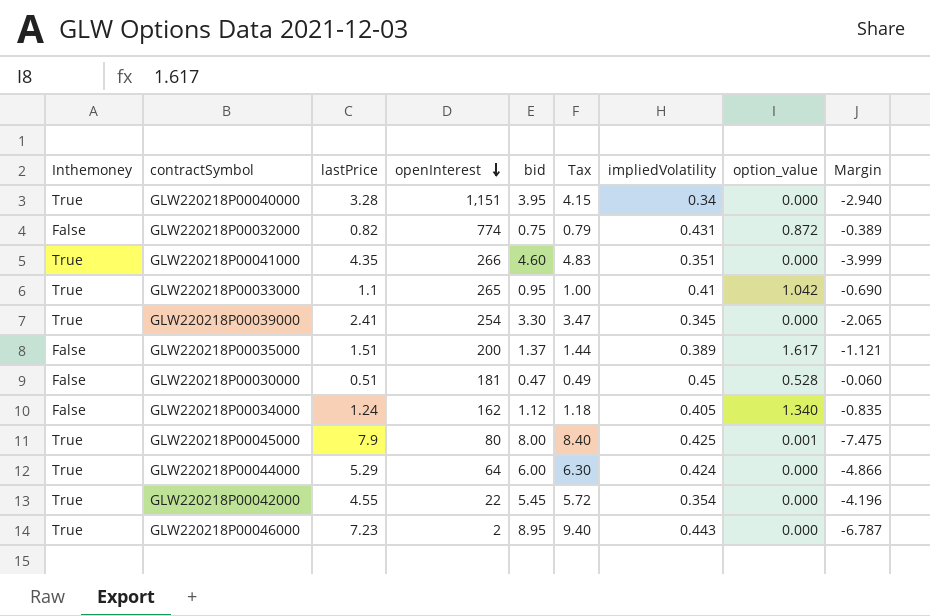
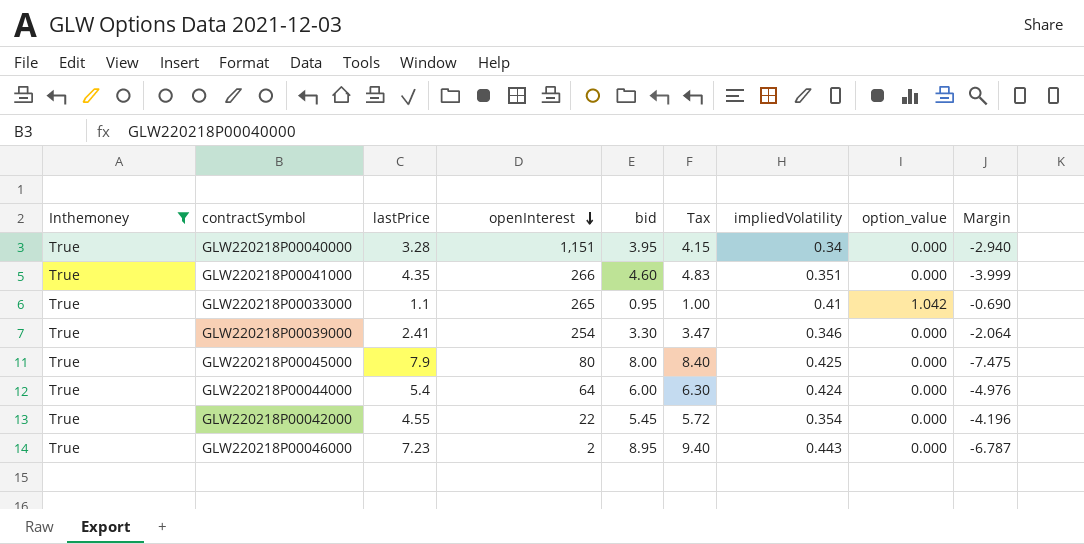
filter: none -> Inthemoney = True
GLW220218P00039000 | impliedVolatility: 0.345 -> 0.346
GLW220218P00039000 | Margin: -2.065 -> -2.064
GLW220218P00045000 | option_value: 0.001 -> 0.000
GLW220218P00044000 | lastPrice: 5.29 -> 5.4
GLW220218P00044000 | Margin: -4.866 -> -4.976

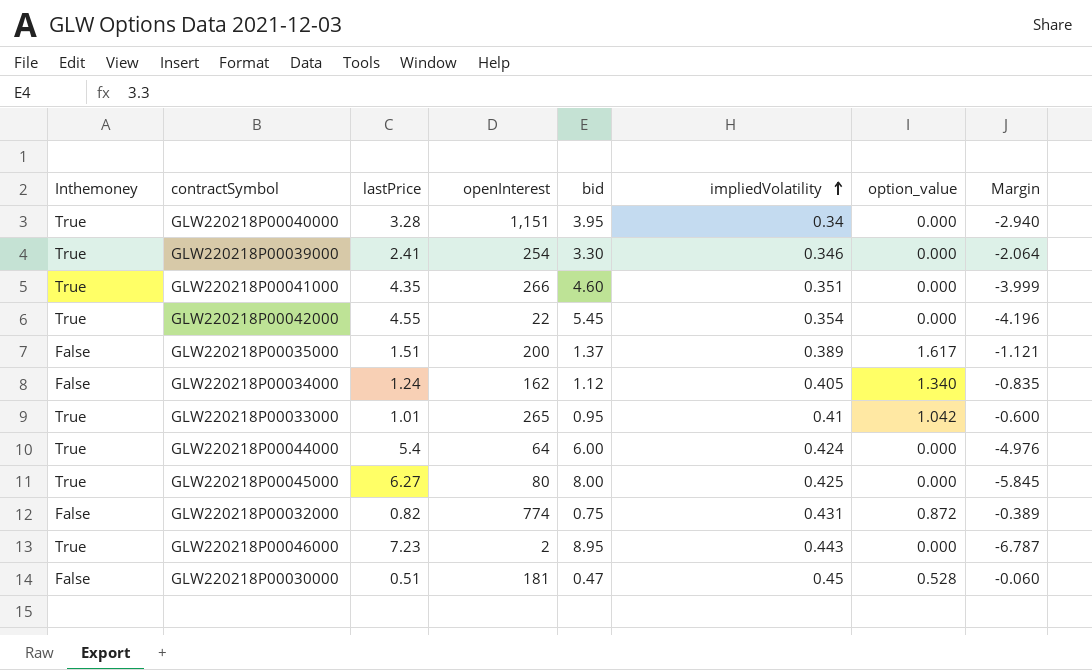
filter: Inthemoney = True -> none
row order: openInterest descending -> impliedVolatility ascending
column Tax | formula: [bid] * 1.05 -> none
GLW220218P00033000 | lastPrice: 1.1 -> 1.01
GLW220218P00033000 | Margin: -0.690 -> -0.600
GLW220218P00045000 | lastPrice: 7.9 -> 6.27
GLW220218P00045000 | Margin: -7.475 -> -5.845

